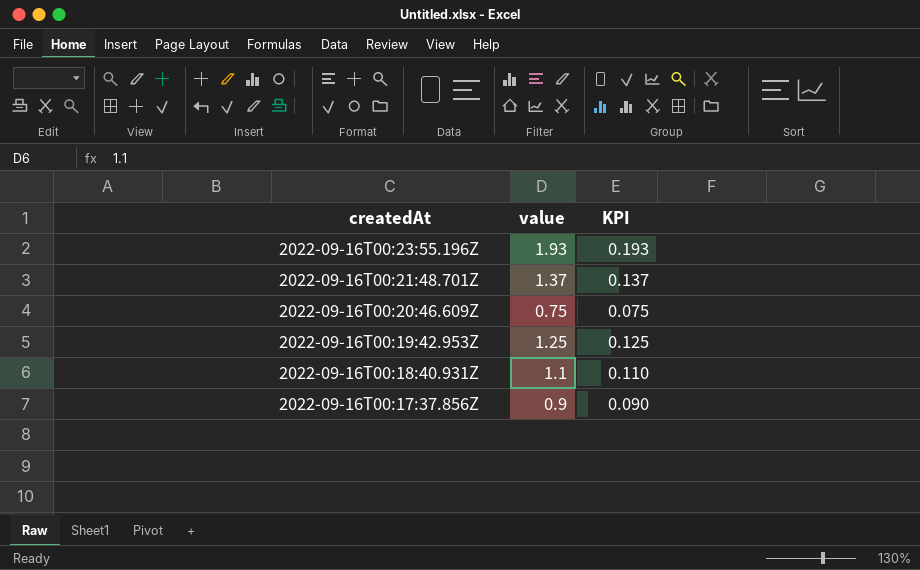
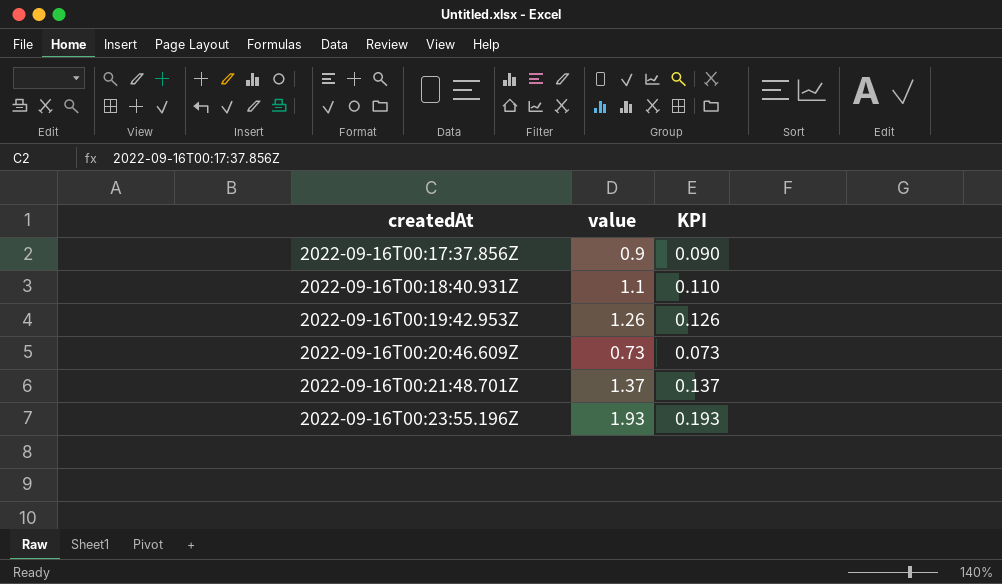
row order: createdAt descending -> createdAt ascending
2022-09-16T00:19:42.953Z | value: 1.25 -> 1.26
2022-09-16T00:19:42.953Z | KPI: 0.125 -> 0.126
2022-09-16T00:20:46.609Z | value: 0.75 -> 0.73
2022-09-16T00:20:46.609Z | KPI: 0.075 -> 0.073

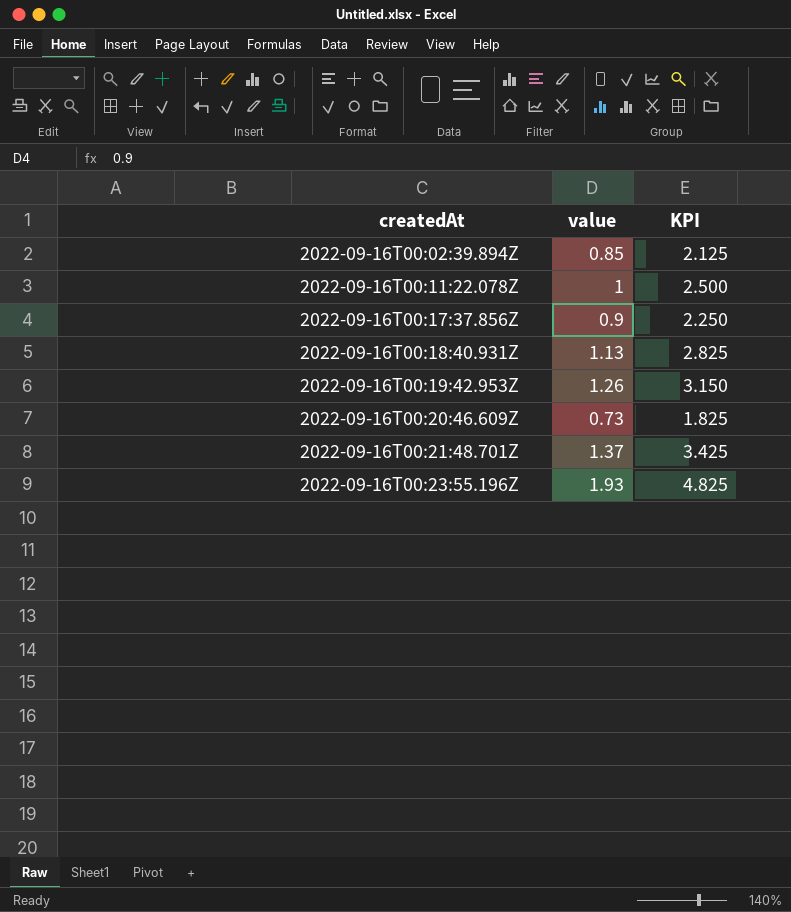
column KPI | formula: [value] * 0.1 -> [value] * 2.5
row 2022-09-16T00:02:39.894Z: none -> 0.85 | 2.125
row 2022-09-16T00:11:22.078Z: none -> 1 | 2.500
2022-09-16T00:18:40.931Z | value: 1.1 -> 1.13

